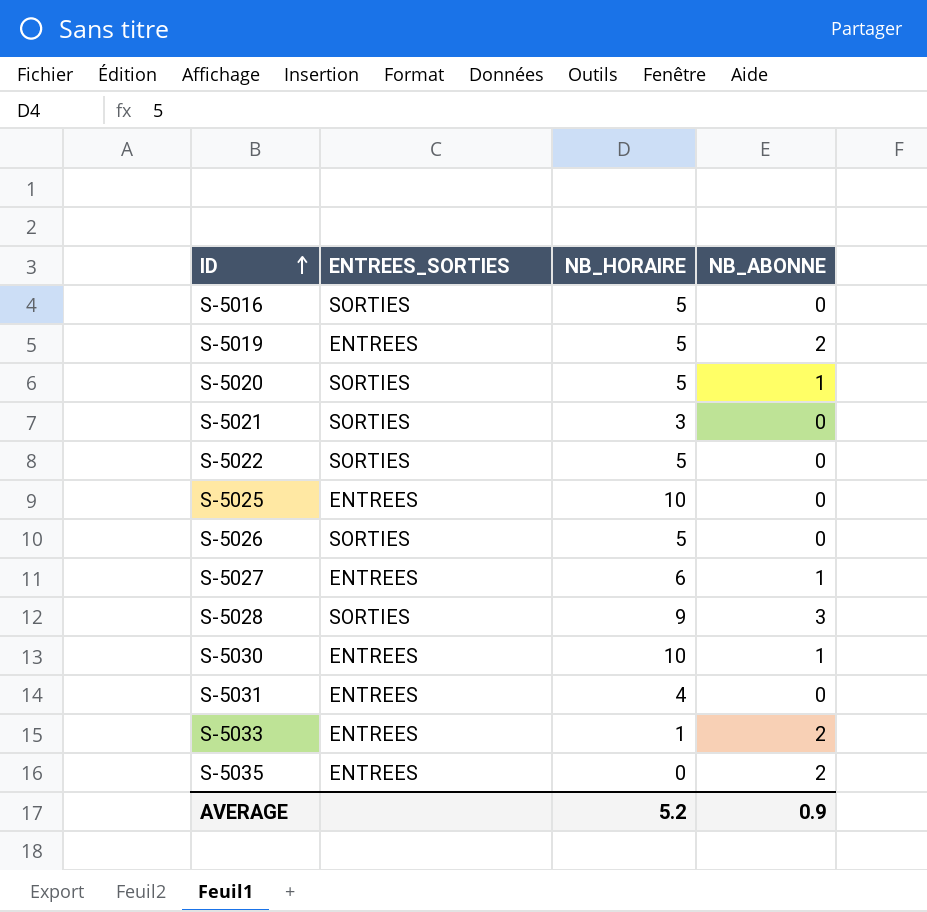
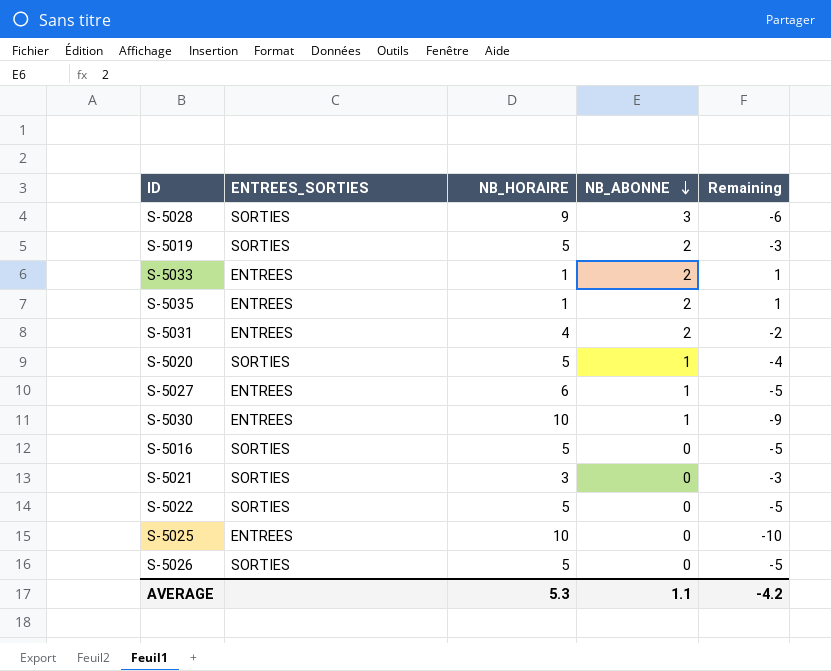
row order: ID ascending -> NB_ABONNE descending
column Remaining | formula: none -> [NB_ABONNE] - [NB_HORAIRE]
S-5019 | ENTREES_SORTIES: ENTREES -> SORTIES
S-5035 | NB_HORAIRE: 0 -> 1
S-5031 | NB_ABONNE: 0 -> 2
AVERAGE | NB_HORAIRE: 5.2 -> 5.3
AVERAGE | NB_ABONNE: 0.9 -> 1.1

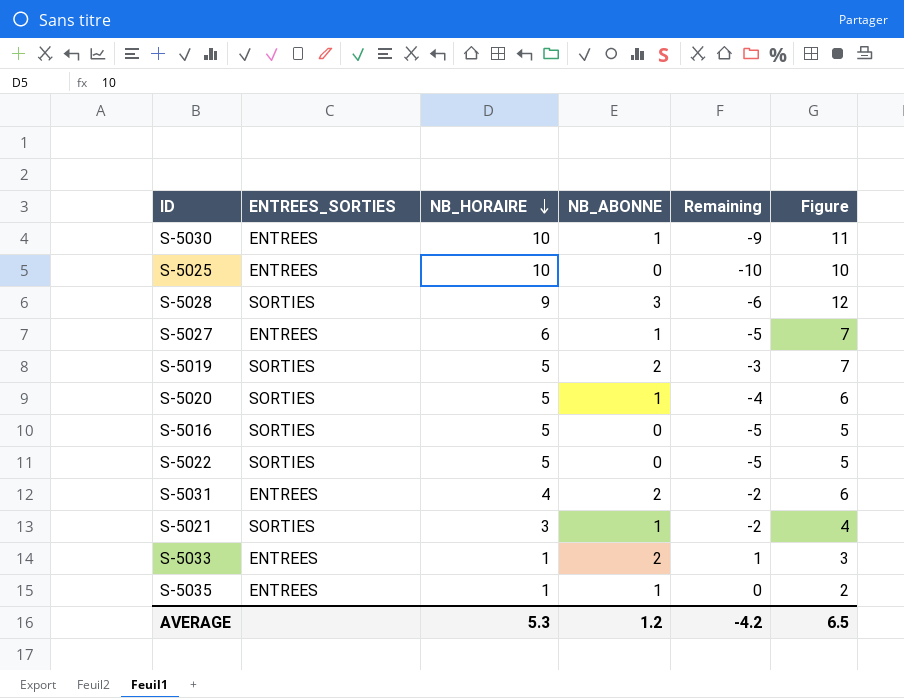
row order: NB_ABONNE descending -> NB_HORAIRE descending
column Figure | formula: none -> [NB_HORAIRE] + [NB_ABONNE]
row S-5026: SORTIES | 5 | 0 | -5 -> none
S-5021 | NB_ABONNE: 0 -> 1
S-5021 | Remaining: -3 -> -2
S-5035 | NB_ABONNE: 2 -> 1
S-5035 | Remaining: 1 -> 0
AVERAGE | NB_ABONNE: 1.1 -> 1.2

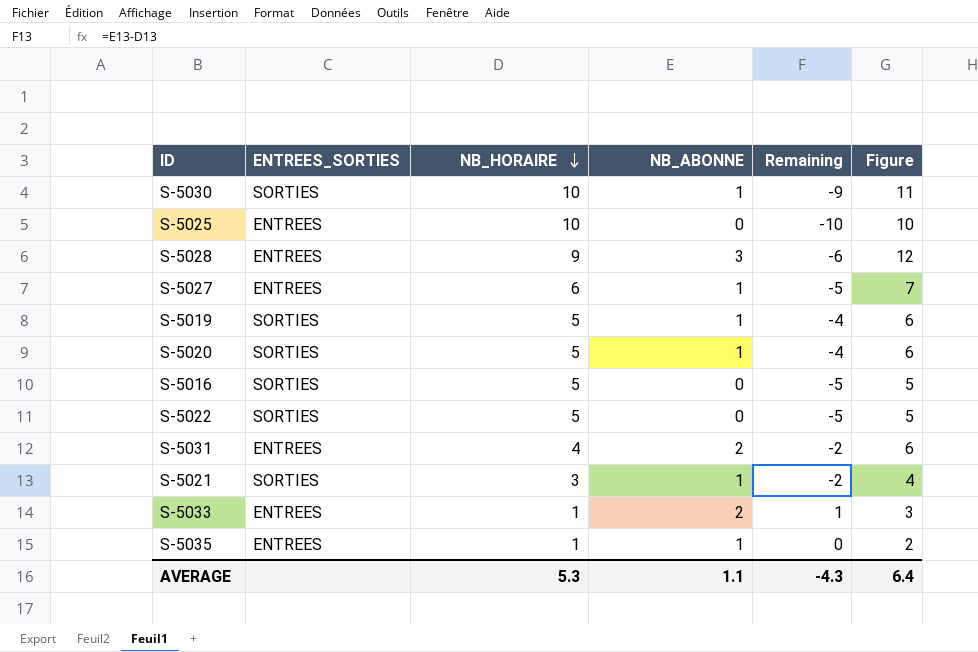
S-5030 | ENTREES_SORTIES: ENTREES -> SORTIES
S-5028 | ENTREES_SORTIES: SORTIES -> ENTREES
S-5019 | NB_ABONNE: 2 -> 1
S-5019 | Remaining: -3 -> -4
S-5019 | Figure: 7 -> 6
AVERAGE | NB_ABONNE: 1.2 -> 1.1
AVERAGE | Remaining: -4.2 -> -4.3
AVERAGE | Figure: 6.5 -> 6.4

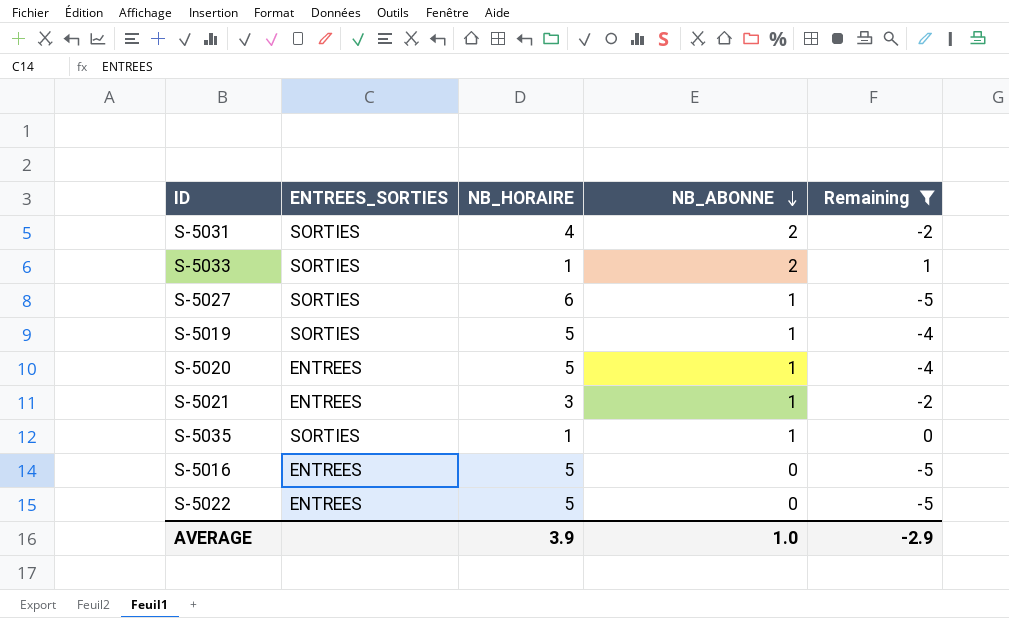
filter: none -> Remaining >= -5
row order: NB_HORAIRE descending -> NB_ABONNE descending
column Figure | formula: [NB_HORAIRE] + [NB_ABONNE] -> none
S-5031 | ENTREES_SORTIES: ENTREES -> SORTIES
S-5033 | ENTREES_SORTIES: ENTREES -> SORTIES
S-5027 | ENTREES_SORTIES: ENTREES -> SORTIES
S-5020 | ENTREES_SORTIES: SORTIES -> ENTREES
S-5021 | ENTREES_SORTIES: SORTIES -> ENTREES
S-5035 | ENTREES_SORTIES: ENTREES -> SORTIES
S-5016 | ENTREES_SORTIES: SORTIES -> ENTREES
S-5022 | ENTREES_SORTIES: SORTIES -> ENTREES
AVERAGE | NB_HORAIRE: 5.3 -> 3.9
AVERAGE | NB_ABONNE: 1.1 -> 1.0
AVERAGE | Remaining: -4.3 -> -2.9

